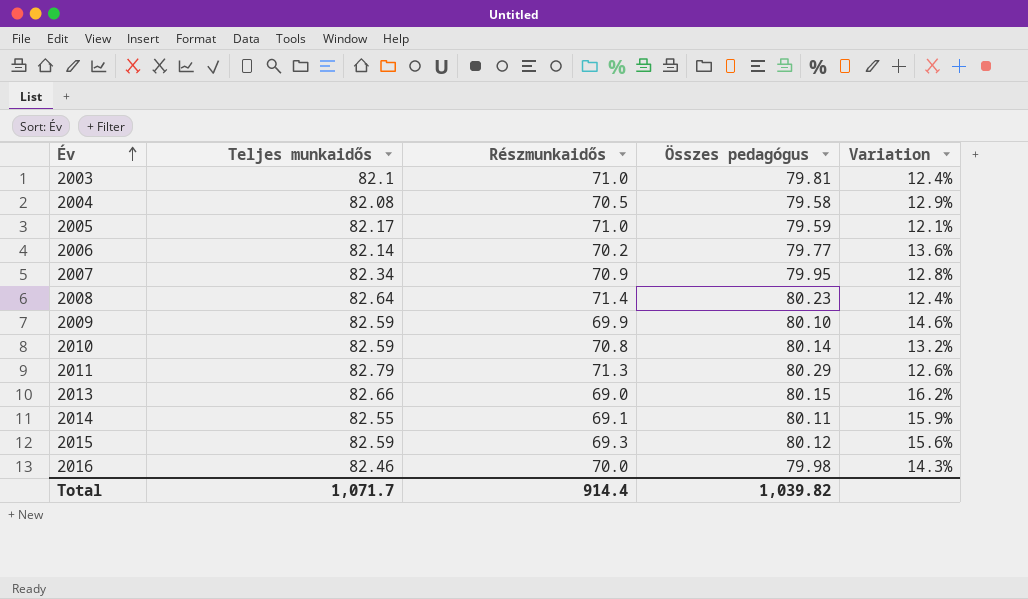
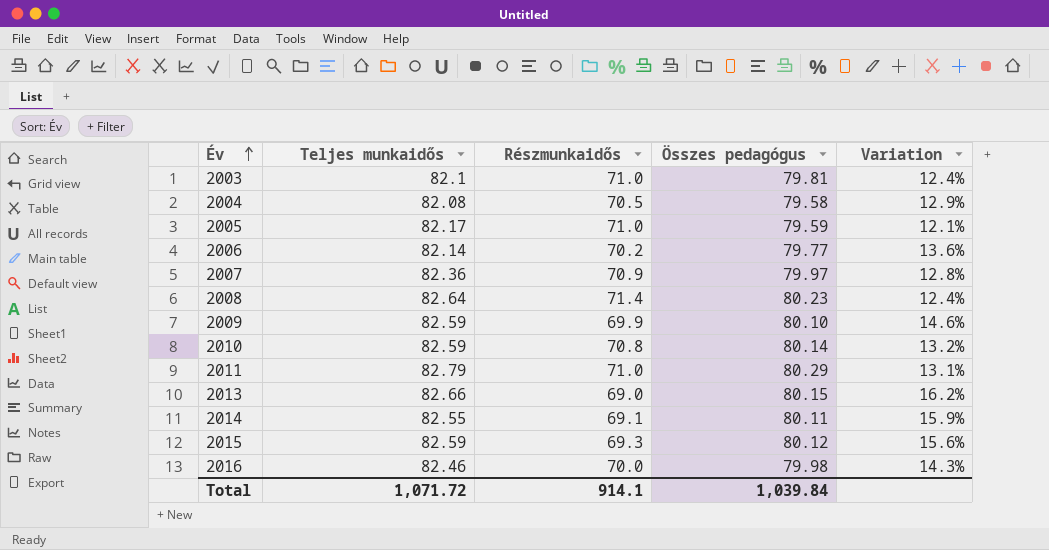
2007 | Teljes munkaidős: 82.34 -> 82.36
2007 | Összes pedagógus: 79.95 -> 79.97
2011 | Részmunkaidős: 71.3 -> 71.0
2011 | Variation: 12.6% -> 13.1%
Total | Teljes munkaidős: 1,071.7 -> 1,071.72
Total | Részmunkaidős: 914.4 -> 914.1
Total | Összes pedagógus: 1,039.82 -> 1,039.84

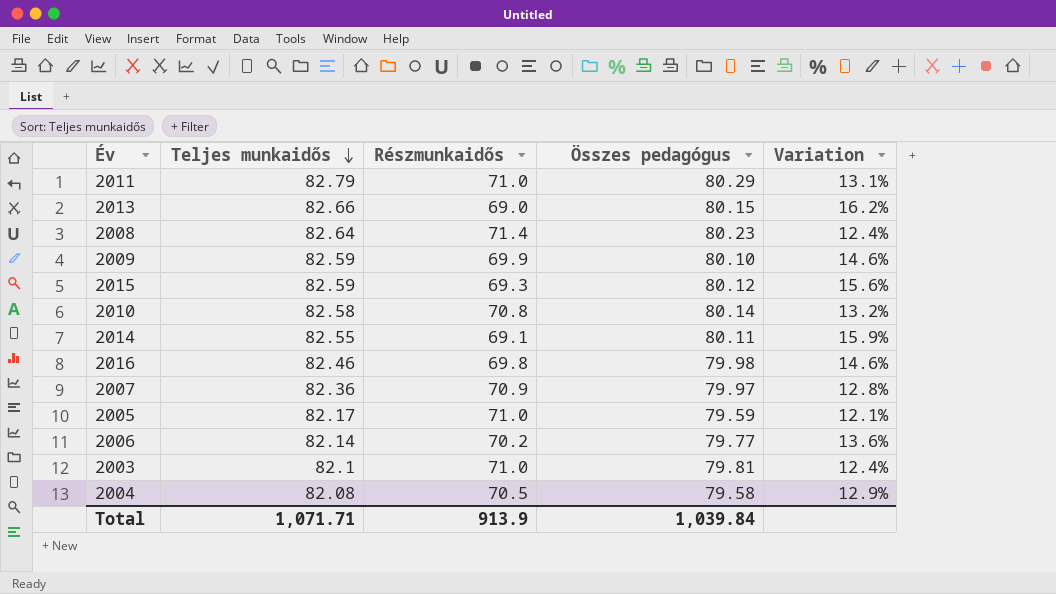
row order: Év ascending -> Teljes munkaidős descending
2010 | Teljes munkaidős: 82.59 -> 82.58
2016 | Részmunkaidős: 70.0 -> 69.8
2016 | Variation: 14.3% -> 14.6%
Total | Teljes munkaidős: 1,071.72 -> 1,071.71
Total | Részmunkaidős: 914.1 -> 913.9

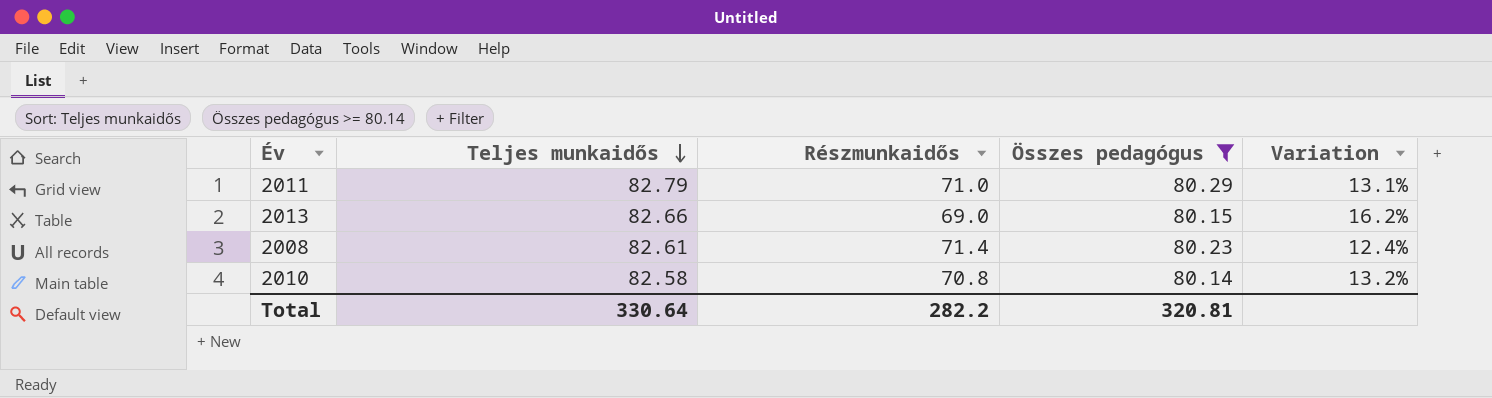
filter: none -> Összes pedagógus >= 80.14
2008 | Teljes munkaidős: 82.64 -> 82.61
Total | Teljes munkaidős: 1,071.71 -> 330.64
Total | Részmunkaidős: 913.9 -> 282.2
Total | Összes pedagógus: 1,039.84 -> 320.81

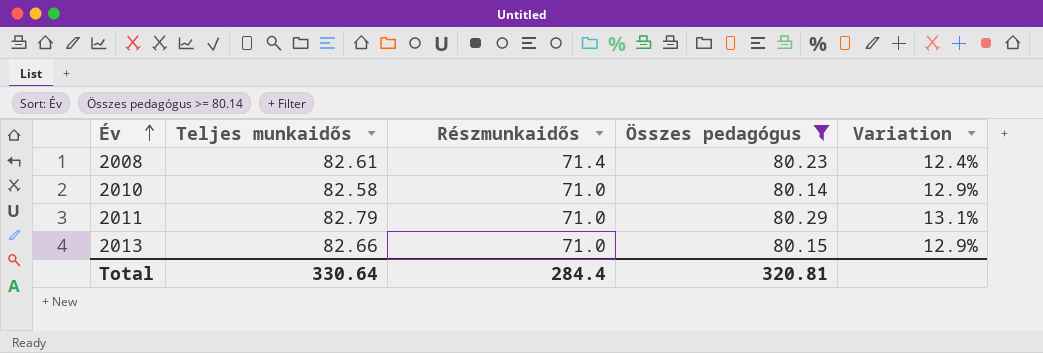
row order: Teljes munkaidős descending -> Év ascending
2010 | Részmunkaidős: 70.8 -> 71.0
2010 | Variation: 13.2% -> 12.9%
2013 | Részmunkaidős: 69.0 -> 71.0
2013 | Variation: 16.2% -> 12.9%
Total | Részmunkaidős: 282.2 -> 284.4

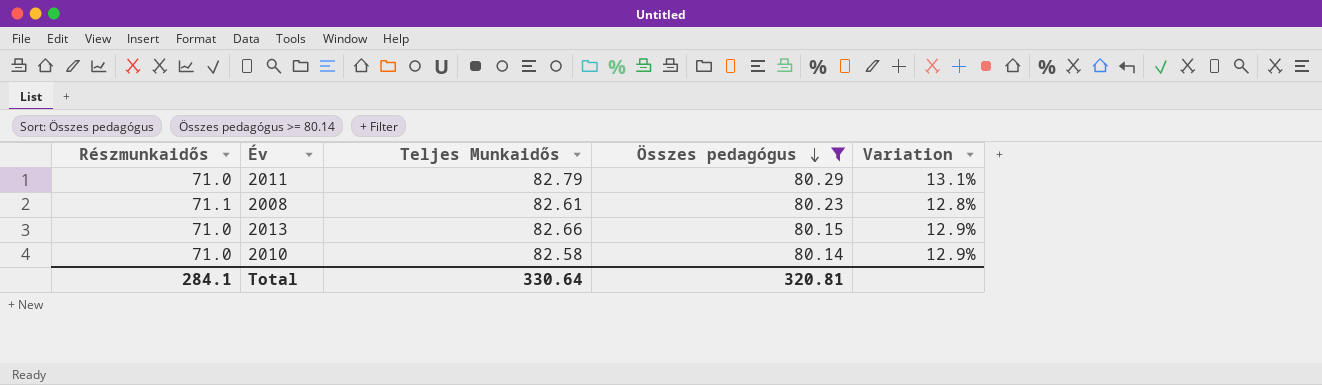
row order: Év ascending -> Összes pedagógus descending
column Részmunkaidős | position: 3 -> 1
column name: Teljes munkaidős -> Teljes Munkaidős
2008 | Részmunkaidős: 71.4 -> 71.1
2008 | Variation: 12.4% -> 12.8%
Total | Részmunkaidős: 284.4 -> 284.1

